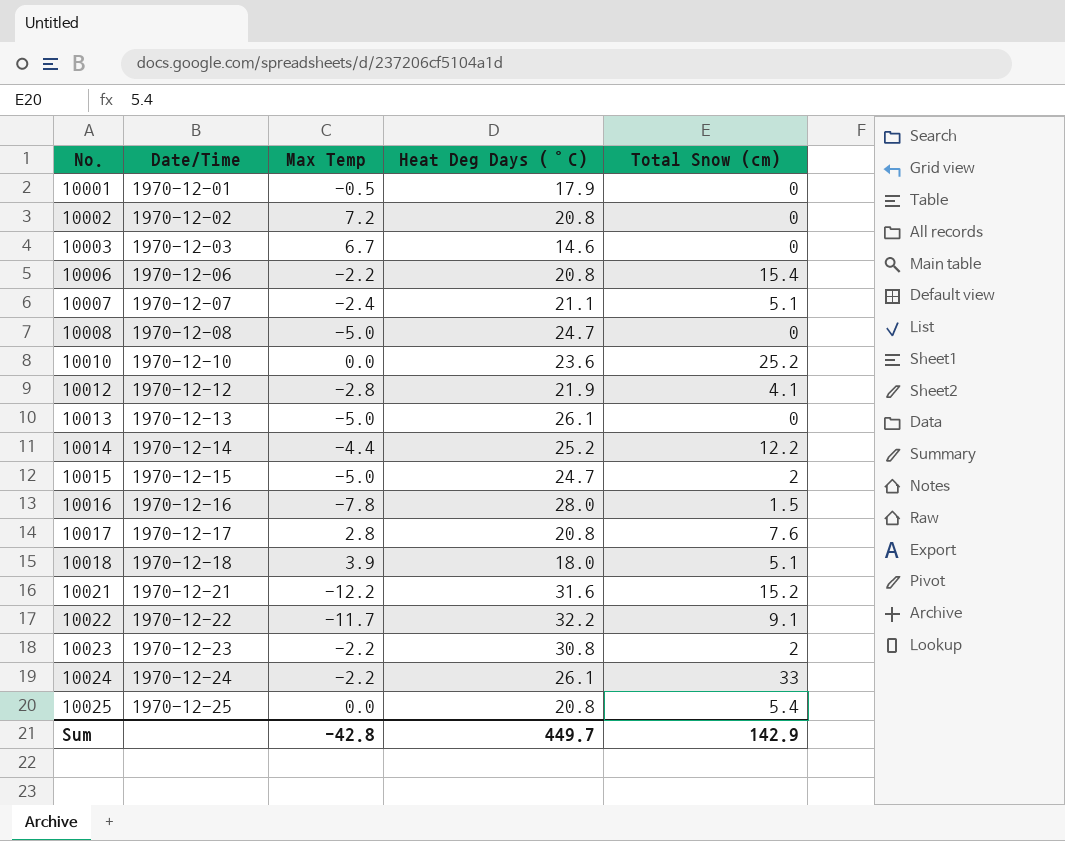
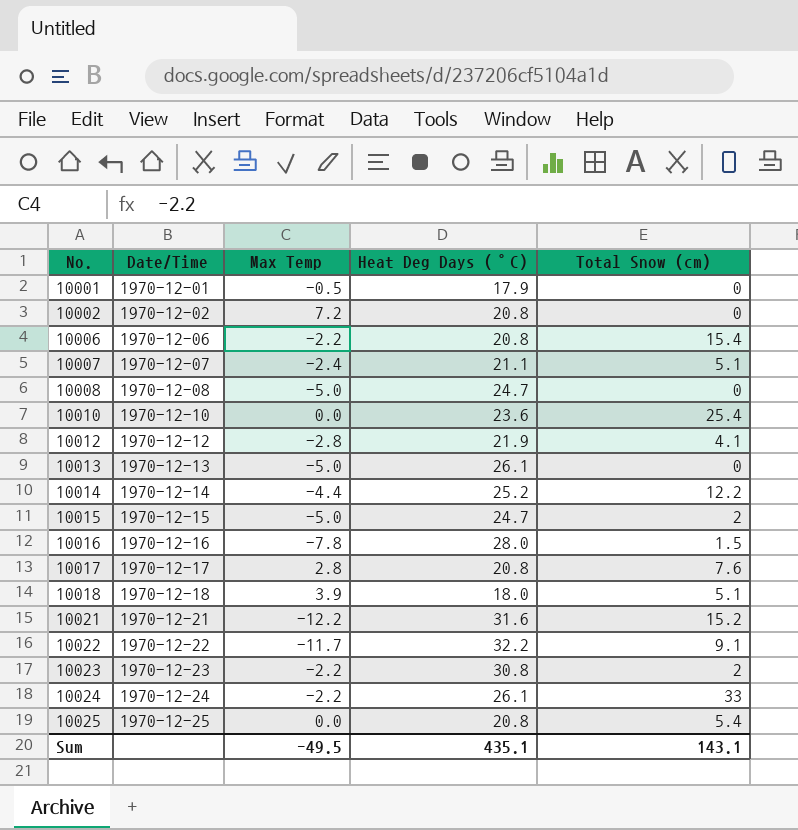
row 10003: 1970-12-03 | 6.7 | 14.6 | 0 -> none
10010 | Total Snow (cm): 25.2 -> 25.4
Sum | Max Temp: -42.8 -> -49.5
Sum | Heat Deg Days (°C): 449.7 -> 435.1
Sum | Total Snow (cm): 142.9 -> 143.1

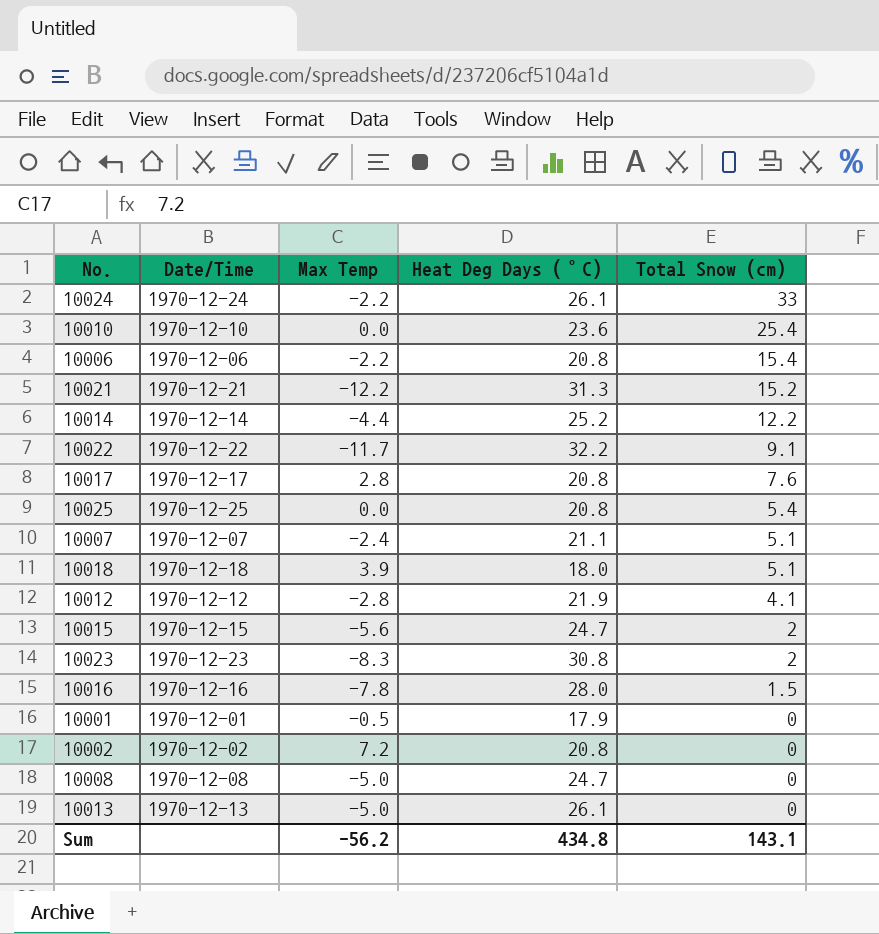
row order: No. ascending -> Total Snow (cm) descending
10021 | Heat Deg Days (°C): 31.6 -> 31.3
10015 | Max Temp: -5.0 -> -5.6
10023 | Max Temp: -2.2 -> -8.3
Sum | Max Temp: -49.5 -> -56.2
Sum | Heat Deg Days (°C): 435.1 -> 434.8

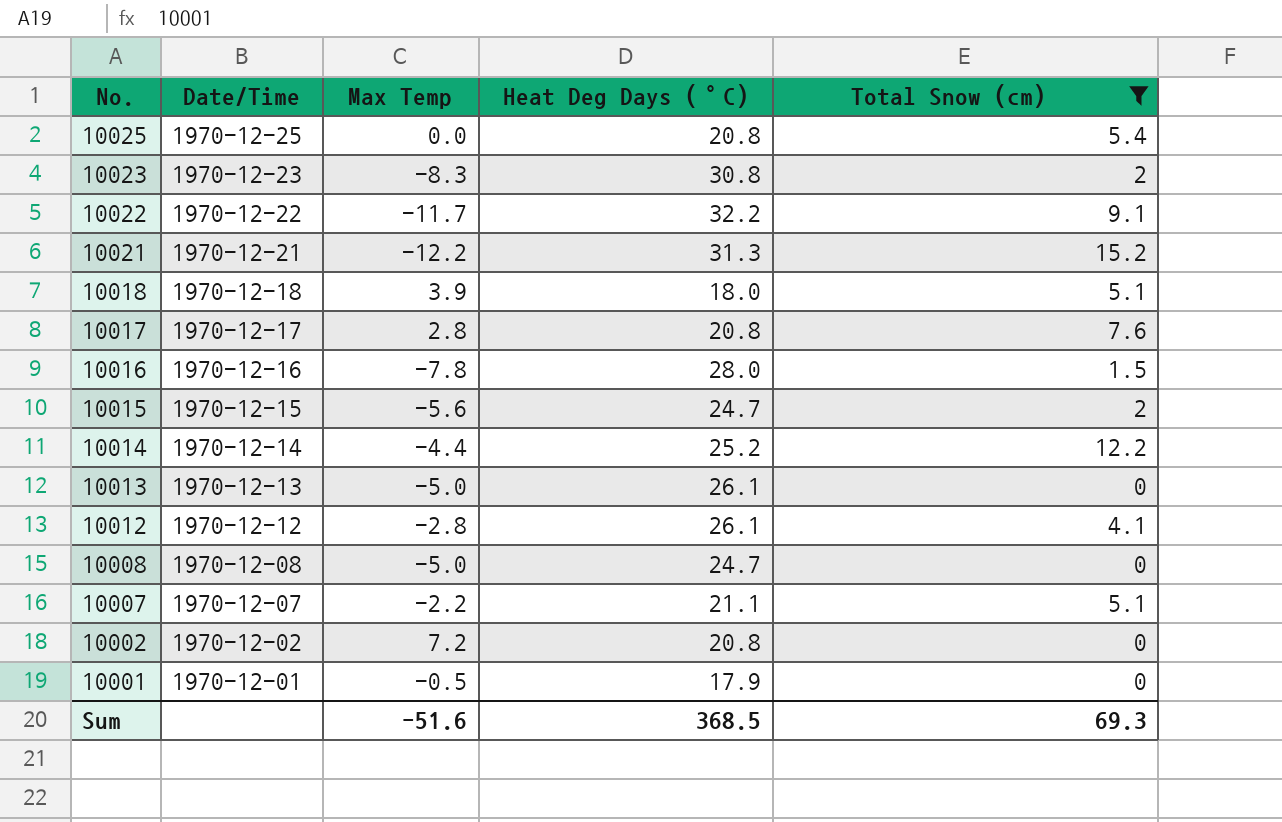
filter: none -> Total Snow (cm) <= 15.2
row order: Total Snow (cm) descending -> No. descending
10012 | Heat Deg Days (°C): 21.9 -> 26.1
10007 | Max Temp: -2.4 -> -2.2
Sum | Max Temp: -56.2 -> -51.6
Sum | Heat Deg Days (°C): 434.8 -> 368.5
Sum | Total Snow (cm): 143.1 -> 69.3

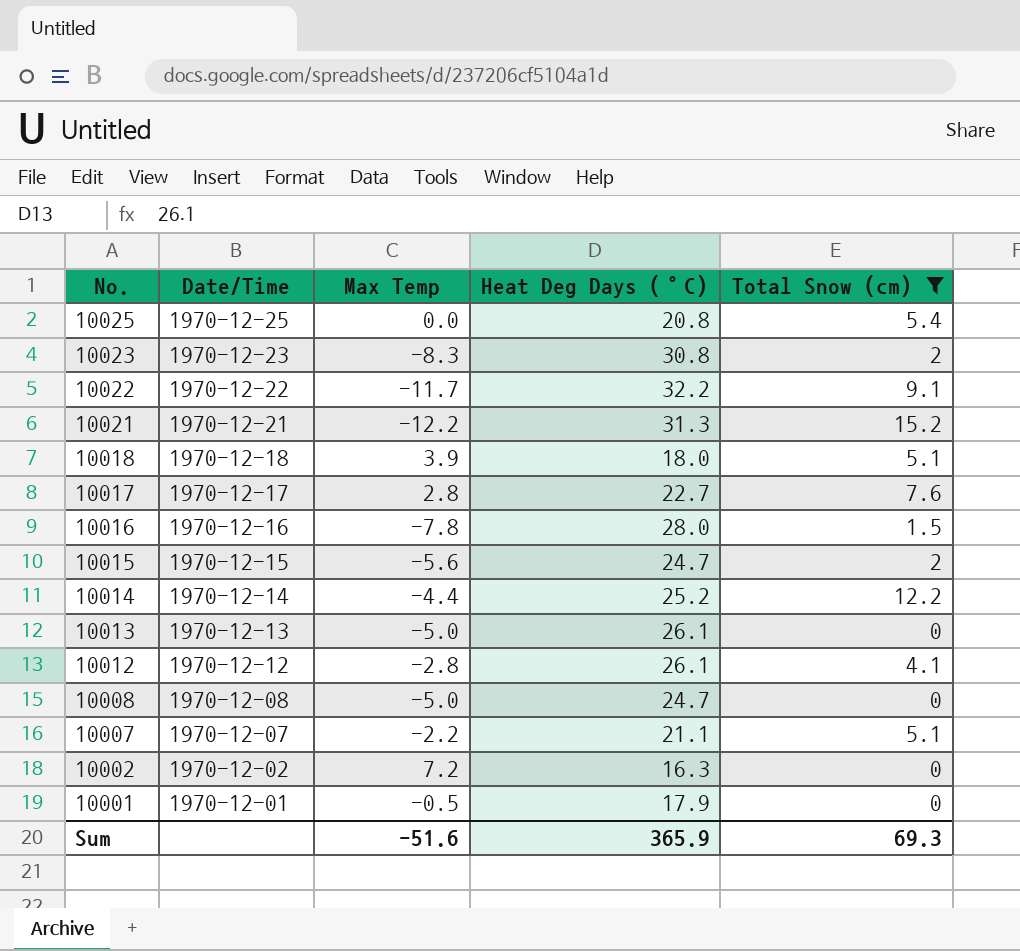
10017 | Heat Deg Days (°C): 20.8 -> 22.7
10002 | Heat Deg Days (°C): 20.8 -> 16.3
Sum | Heat Deg Days (°C): 368.5 -> 365.9

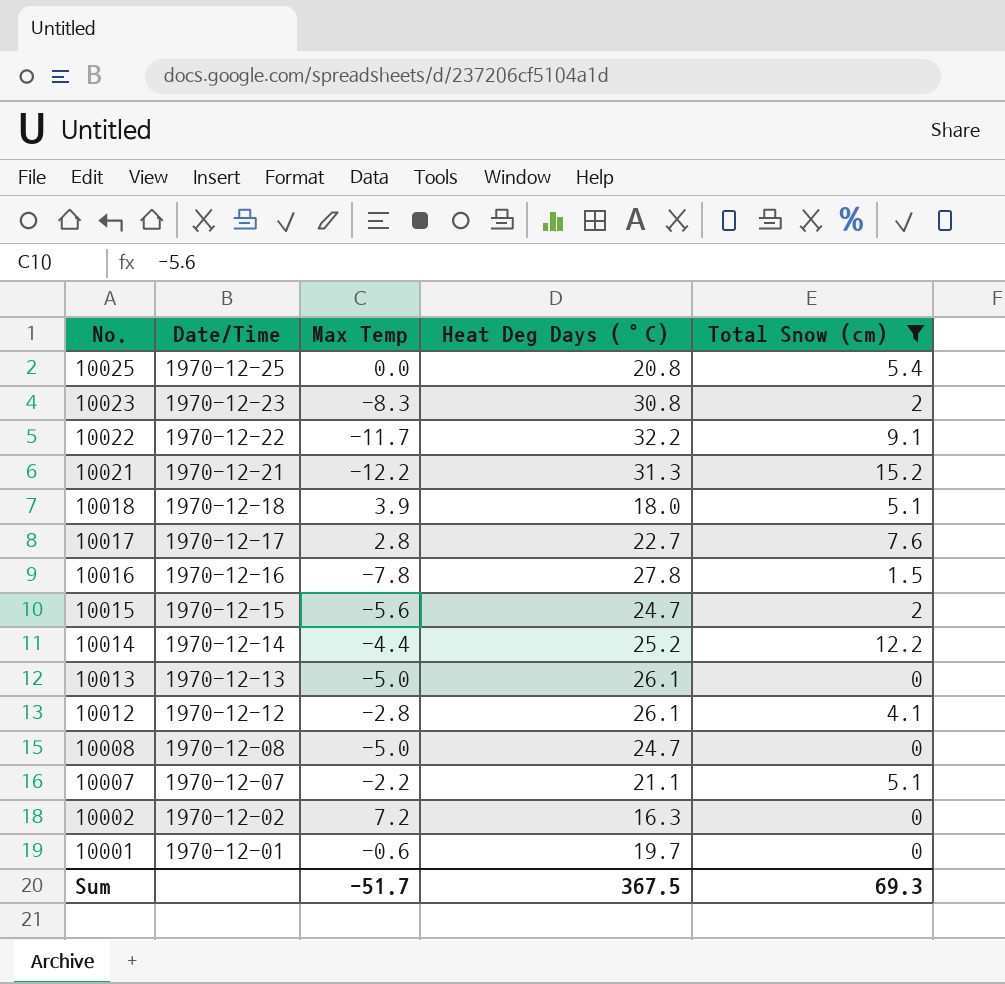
10016 | Heat Deg Days (°C): 28.0 -> 27.8
10001 | Max Temp: -0.5 -> -0.6
10001 | Heat Deg Days (°C): 17.9 -> 19.7
Sum | Max Temp: -51.6 -> -51.7
Sum | Heat Deg Days (°C): 365.9 -> 367.5

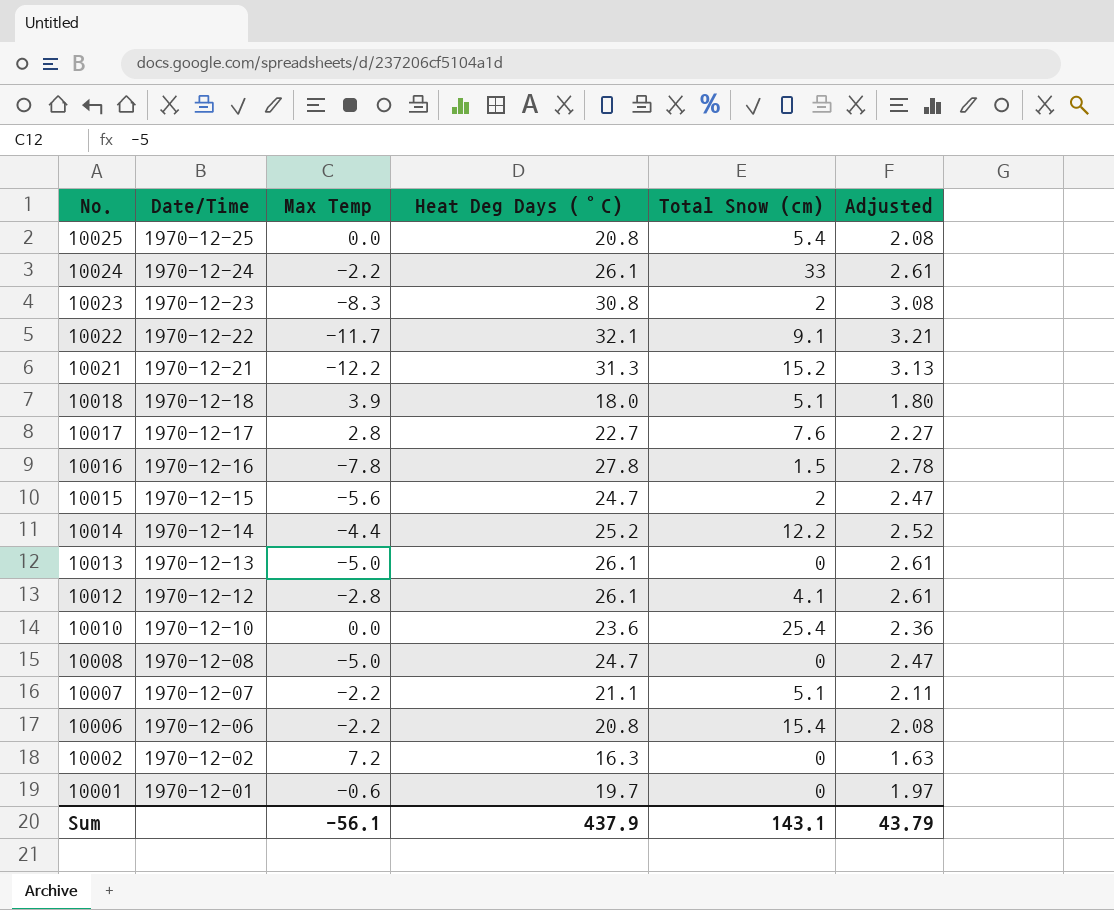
filter: Total Snow (cm) <= 15.2 -> none
column Adjusted | formula: none -> [Heat Deg Days (°C)] * 0.1
10022 | Heat Deg Days (°C): 32.2 -> 32.1
Sum | Max Temp: -51.7 -> -56.1
Sum | Heat Deg Days (°C): 367.5 -> 437.9
Sum | Total Snow (cm): 69.3 -> 143.1

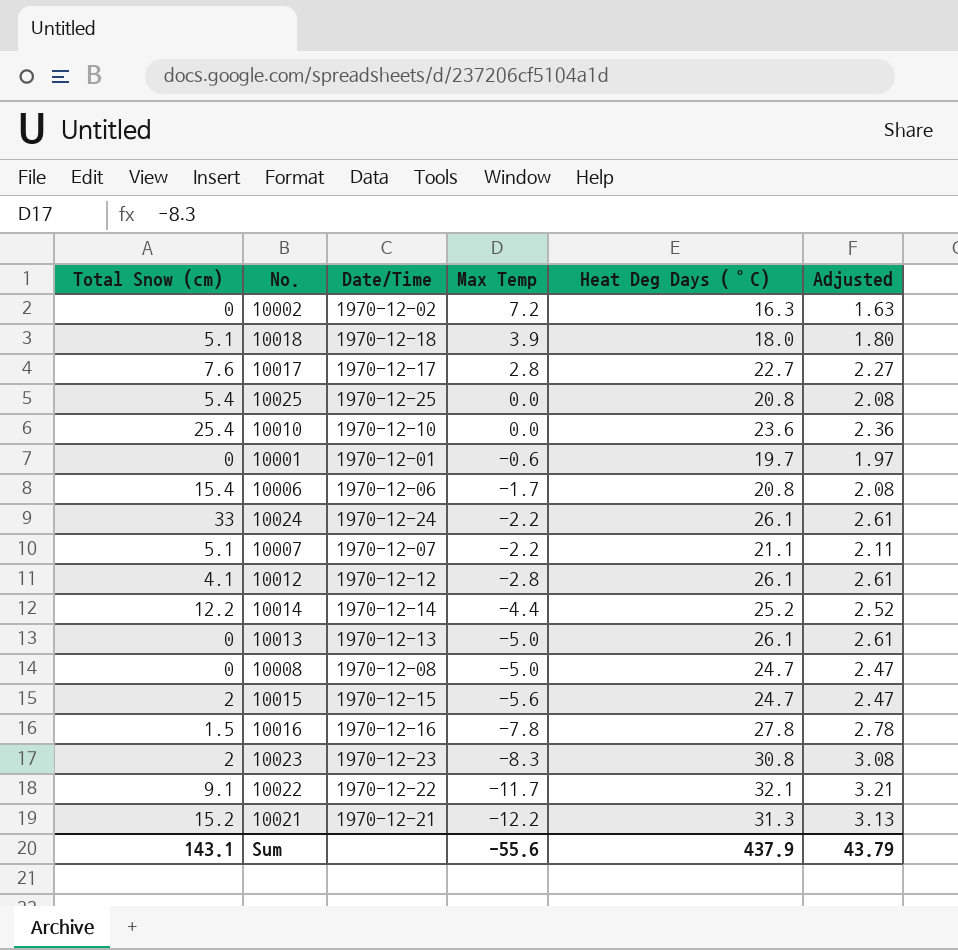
row order: No. descending -> Max Temp descending
column Total Snow (cm) | position: 5 -> 1
10006 | Max Temp: -2.2 -> -1.7
Sum | Max Temp: -56.1 -> -55.6

